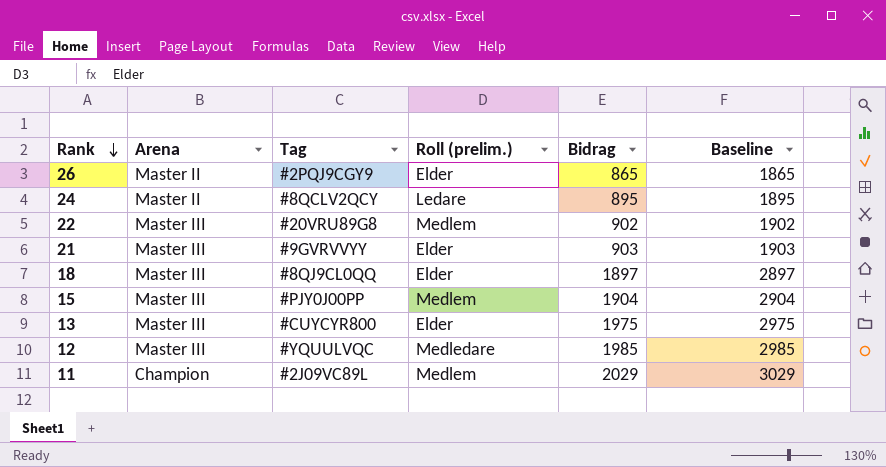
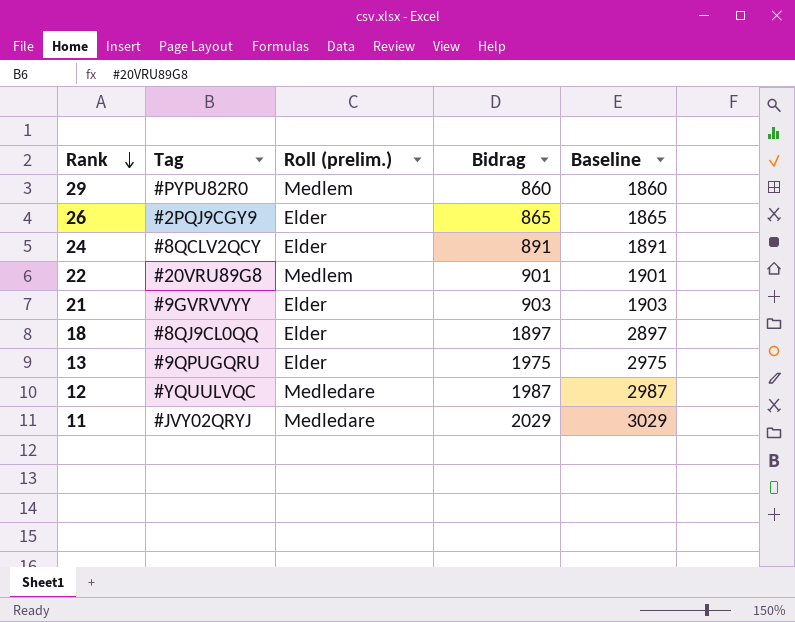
column Arena | position: 2 -> none
row 15: Master III | #PJY0J00PP | Medlem | 1904 | 2904 -> none
row 29: none -> #PYPU82R0 | Medlem | 860 | 1860
24 | Roll (prelim.): Ledare -> Elder
24 | Bidrag: 895 -> 891
24 | Baseline: 1895 -> 1891
22 | Bidrag: 902 -> 901
22 | Baseline: 1902 -> 1901
13 | Tag: #CUYCYR800 -> #9QPUGQRU
12 | Bidrag: 1985 -> 1987
12 | Baseline: 2985 -> 2987
11 | Tag: #2J09VC89L -> #JVY02QRYJ
11 | Roll (prelim.): Medlem -> Medledare

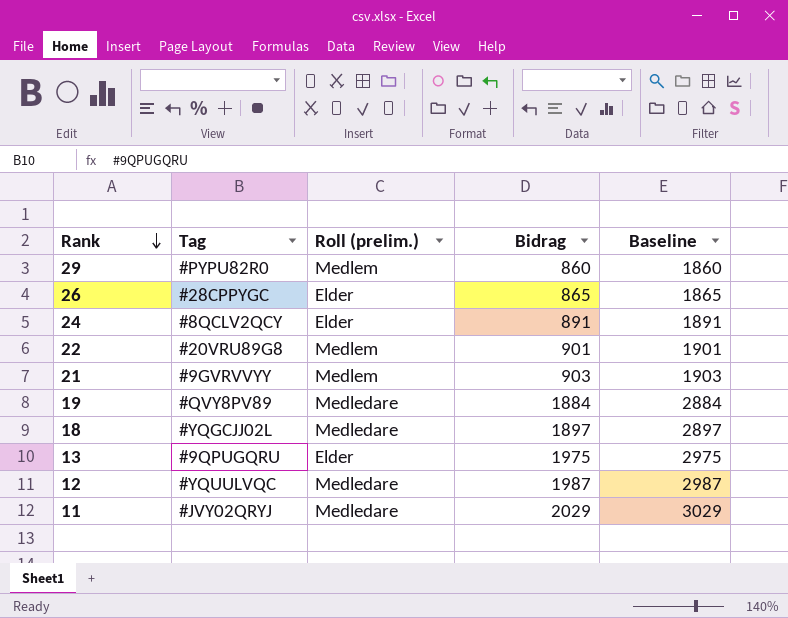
26 | Tag: #2PQJ9CGY9 -> #28CPPYGC
21 | Roll (prelim.): Elder -> Medlem
row 19: none -> #QVY8PV89 | Medledare | 1884 | 2884
18 | Tag: #8QJ9CL0QQ -> #YQGCJJ02L
18 | Roll (prelim.): Elder -> Medledare

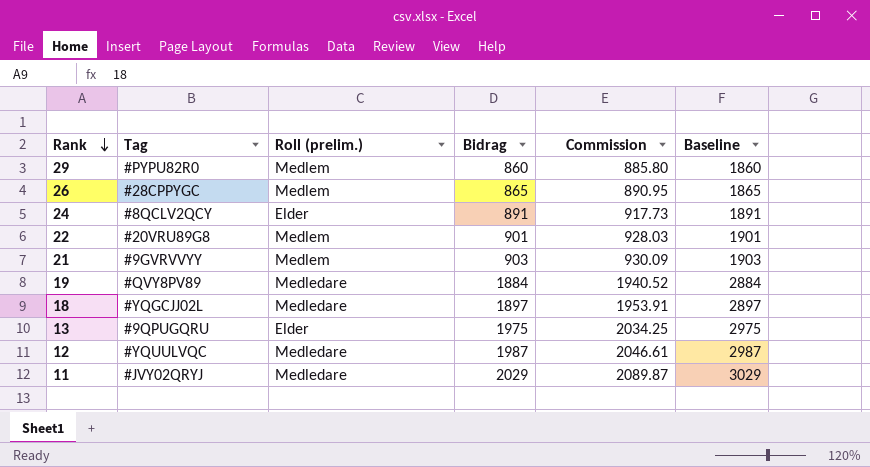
column Commission | formula: none -> [Bidrag] * 1.03
26 | Roll (prelim.): Elder -> Medlem

